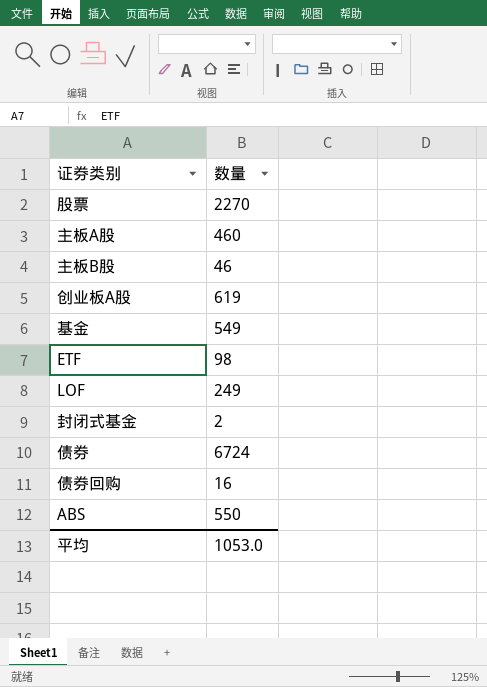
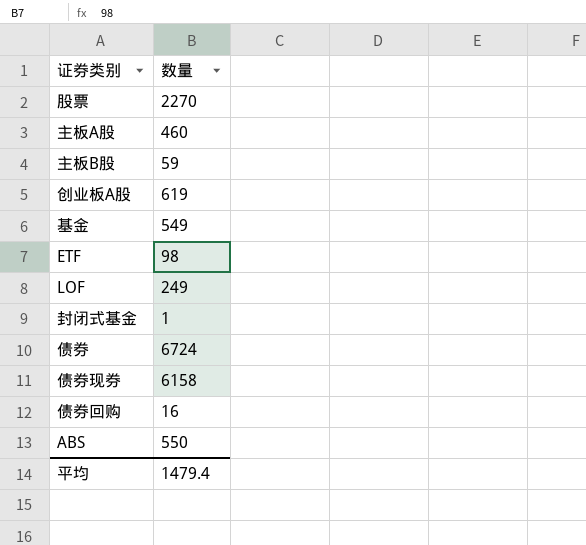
主板B股 | 数量: 46 -> 59
封闭式基金 | 数量: 2 -> 1
row 债券现券: none -> 6158
平均 | 数量: 1053.0 -> 1479.4

